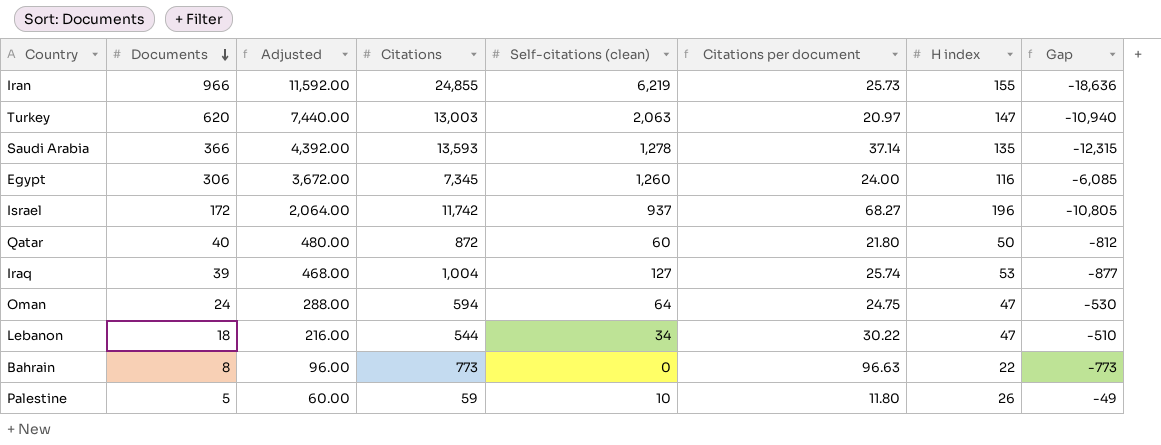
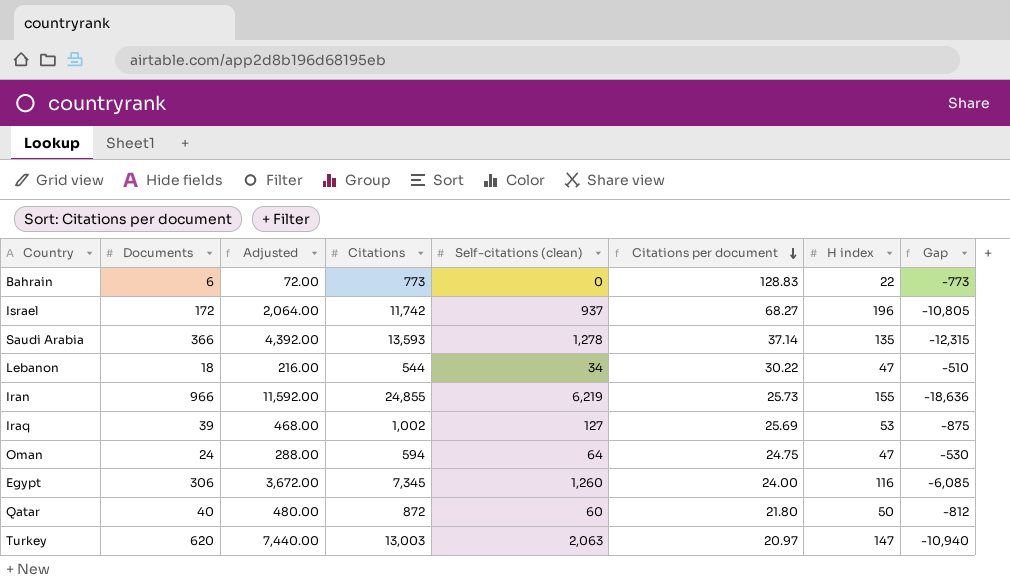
row order: Documents descending -> Citations per document descending
row Palestine: 5 | 60.00 | 59 | 10 | 11.80 | 26 | -49 -> none
Bahrain | Documents: 8 -> 6
Bahrain | Adjusted: 96.00 -> 72.00
Bahrain | Citations per document: 96.63 -> 128.83
Iraq | Citations: 1,004 -> 1,002
Iraq | Citations per document: 25.74 -> 25.69
Iraq | Gap: -877 -> -875

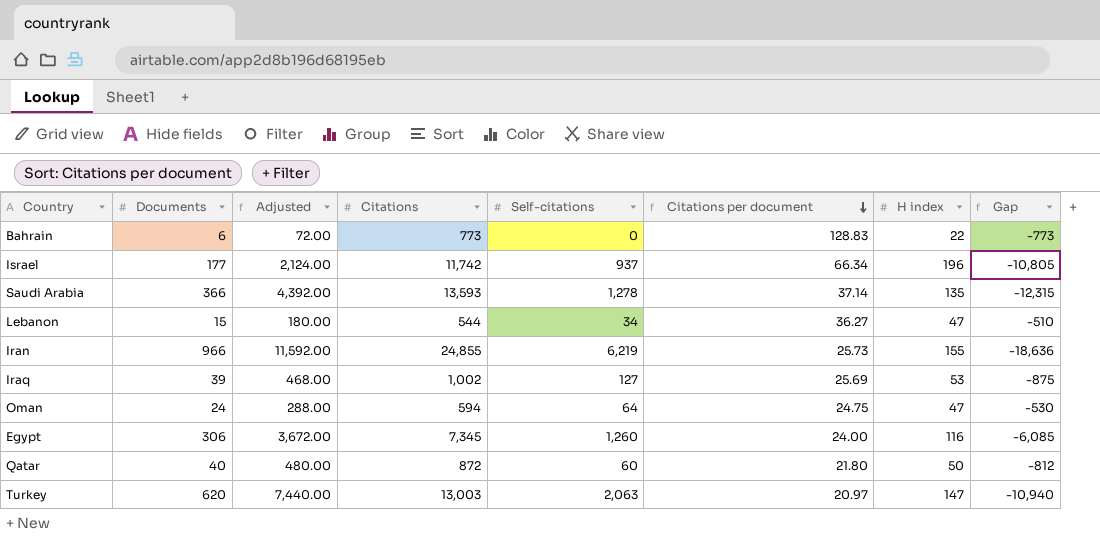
column name: Self-citations (clean) -> Self-citations
Israel | Documents: 172 -> 177
Israel | Adjusted: 2,064.00 -> 2,124.00
Israel | Citations per document: 68.27 -> 66.34
Lebanon | Documents: 18 -> 15
Lebanon | Adjusted: 216.00 -> 180.00
Lebanon | Citations per document: 30.22 -> 36.27

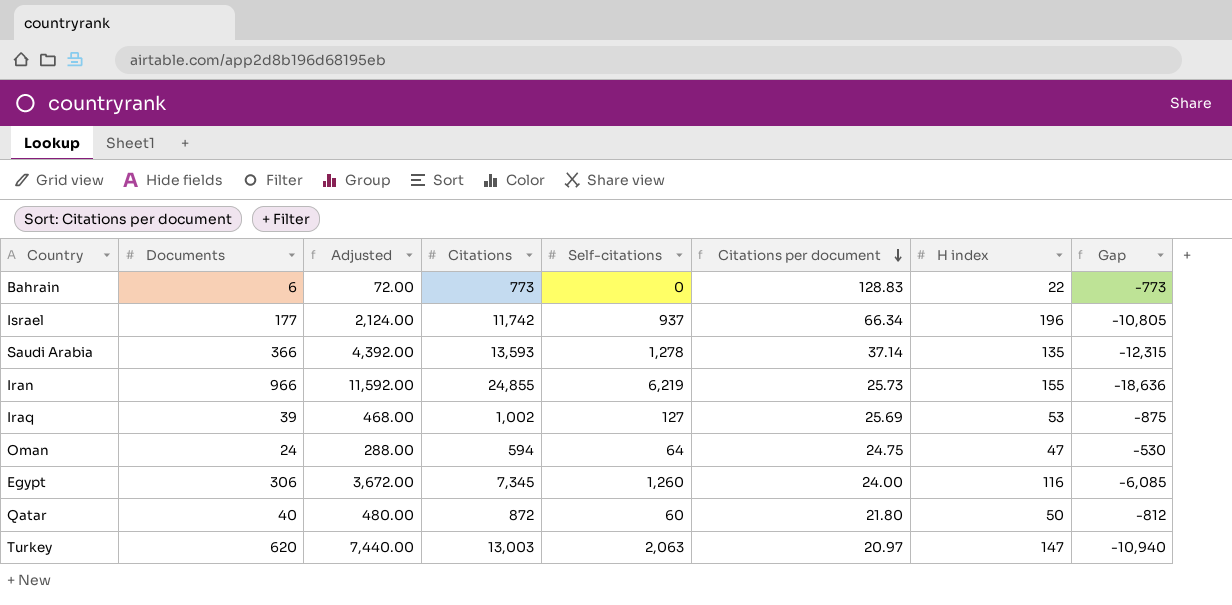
row Lebanon: 15 | 180.00 | 544 | 34 | 36.27 | 47 | -510 -> none

